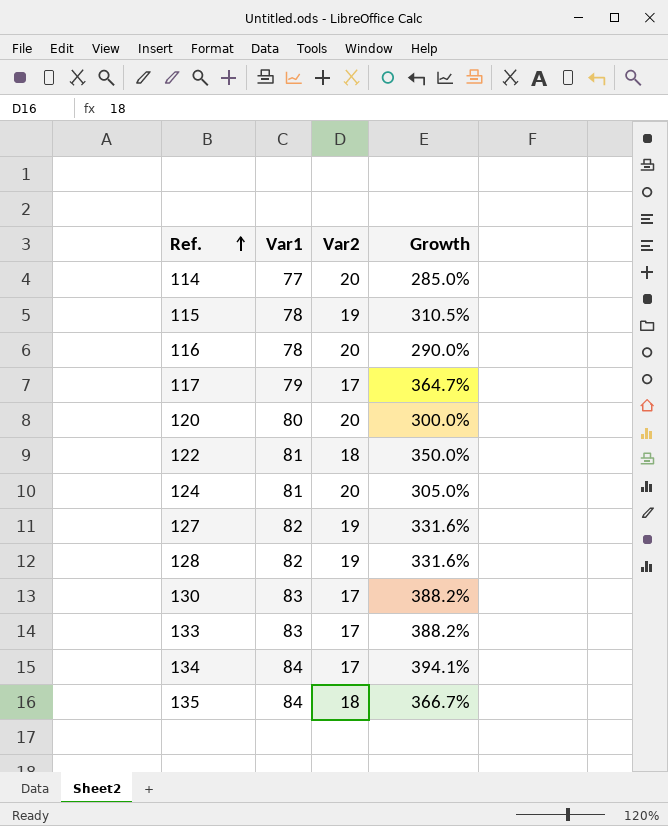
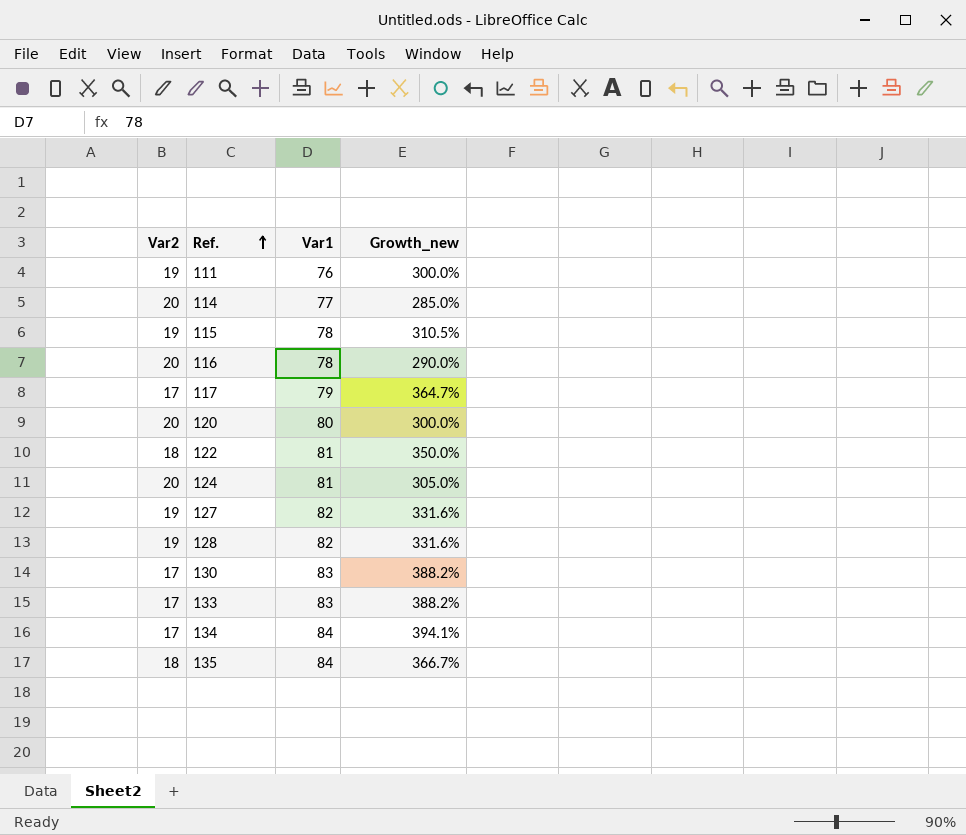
column Var2 | position: 3 -> 1
column name: Growth -> Growth_new
row 111: none -> 19 | 76 | 300.0%

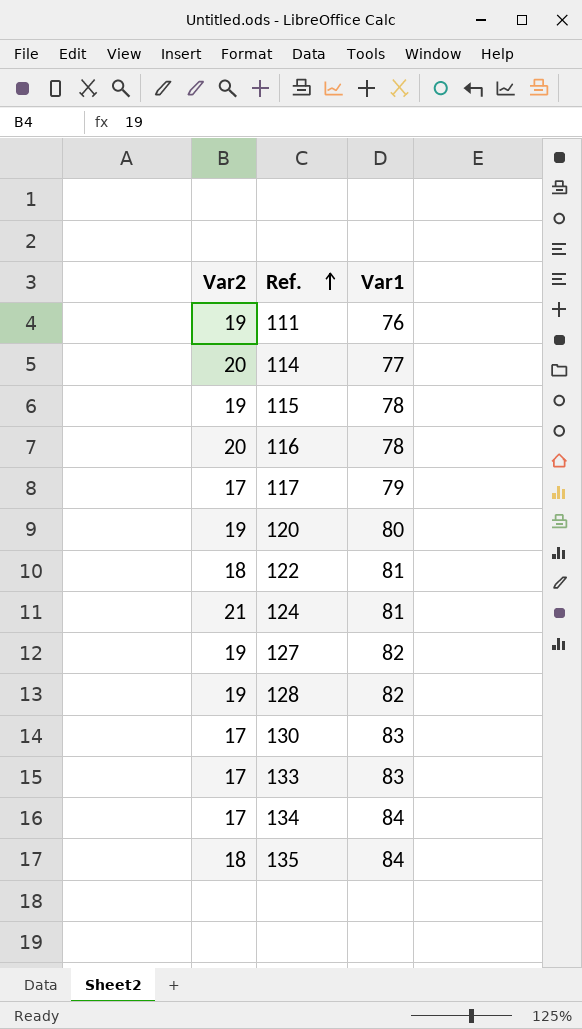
column Growth_new | formula: ([Var1] - [Var2]) / [Var2] -> none
120 | Var2: 20 -> 19
124 | Var2: 20 -> 21

